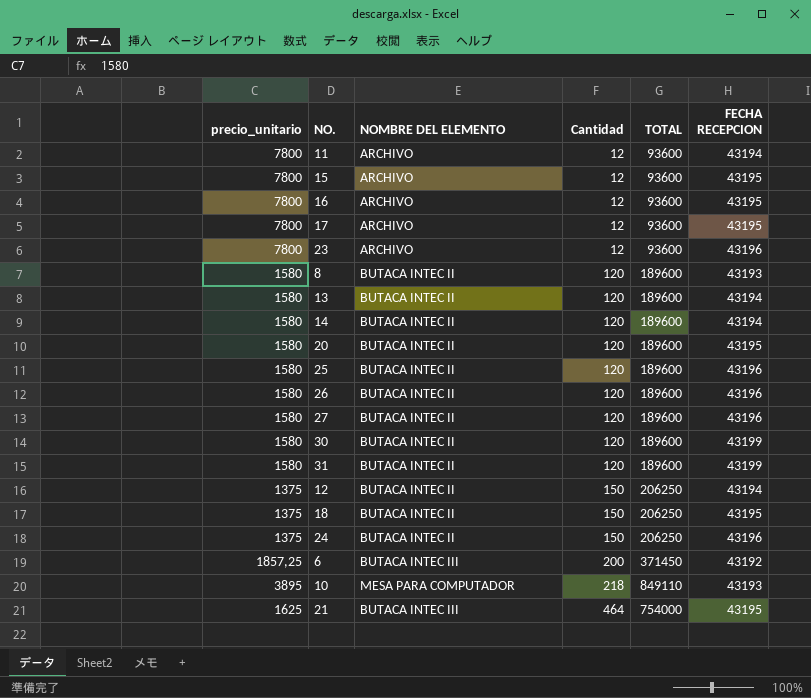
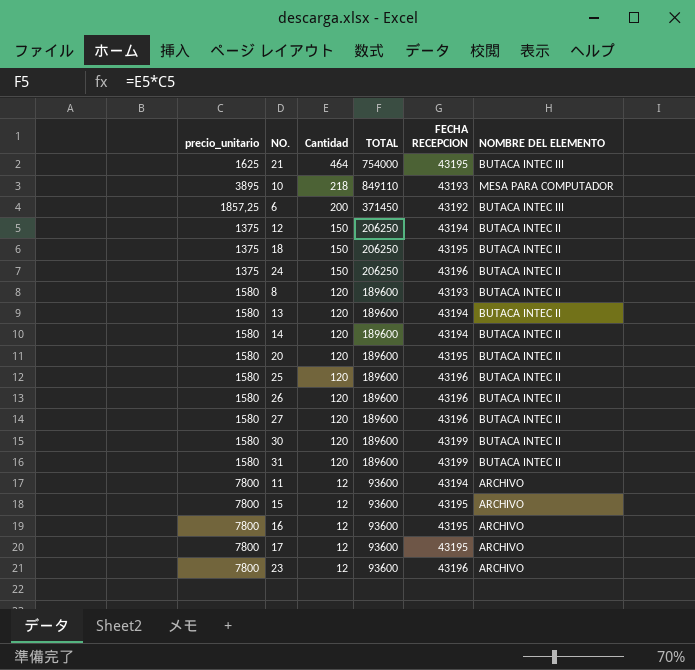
row order: Cantidad ascending -> Cantidad descending
column NOMBRE DEL ELEMENTO | position: 3 -> 6

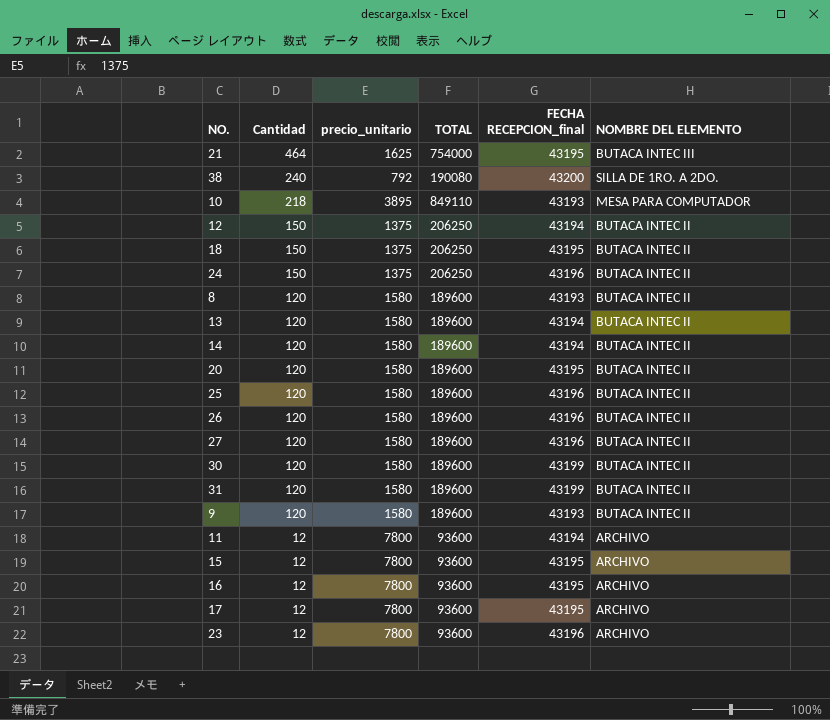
column precio_unitario | position: 1 -> 3
column name: FECHA RECEPCION -> FECHA RECEPCION_final
row 6: 1857,25 | 200 | 371450 | 43192 | BUTACA INTEC III -> none
row 38: none -> 240 | 792 | 190080 | 43200 | SILLA DE 1RO. A 2DO.
row 9: none -> 120 | 1580 | 189600 | 43193 | BUTACA INTEC II

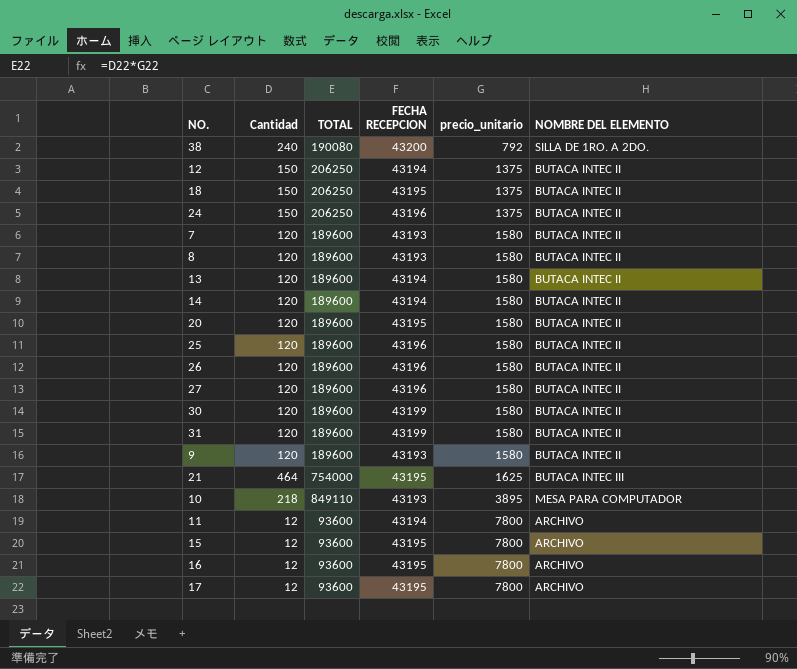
row order: Cantidad descending -> precio_unitario ascending
column name: FECHA RECEPCION_final -> FECHA RECEPCION
column precio_unitario | position: 3 -> 5
row 23: 12 | 7800 | 93600 | 43196 | ARCHIVO -> none
row 7: none -> 120 | 189600 | 43193 | 1580 | BUTACA INTEC II

